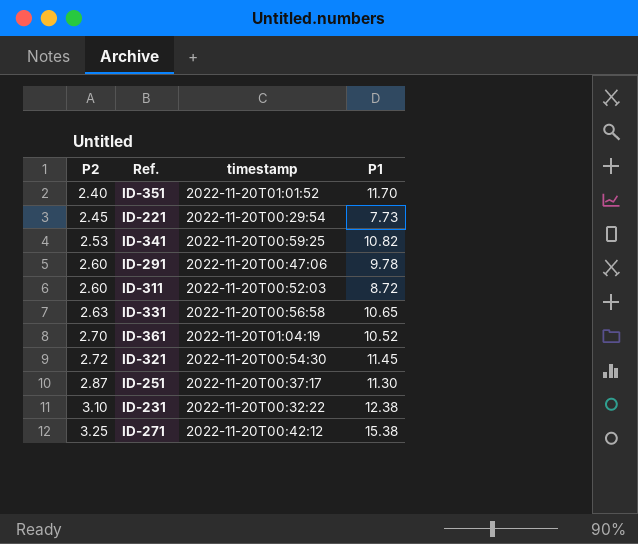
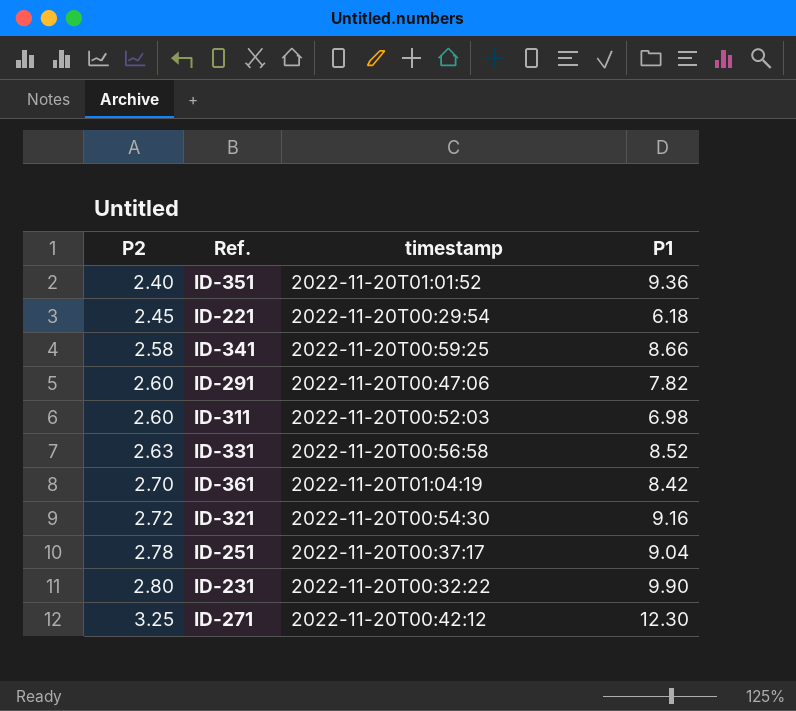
ID-351 | P1: 11.70 -> 9.36
ID-221 | P1: 7.73 -> 6.18
ID-341 | P2: 2.53 -> 2.58
ID-341 | P1: 10.82 -> 8.66
ID-291 | P1: 9.78 -> 7.82
ID-311 | P1: 8.72 -> 6.98
ID-331 | P1: 10.65 -> 8.52
ID-361 | P1: 10.52 -> 8.42
ID-321 | P1: 11.45 -> 9.16
ID-251 | P2: 2.87 -> 2.78
ID-251 | P1: 11.30 -> 9.04
ID-231 | P2: 3.10 -> 2.80
ID-231 | P1: 12.38 -> 9.90
ID-271 | P1: 15.38 -> 12.30

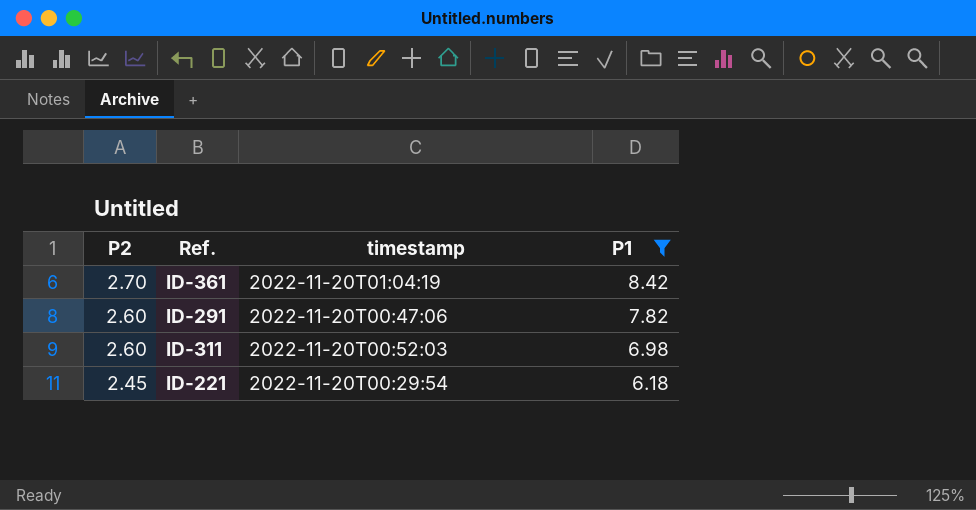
filter: none -> P1 <= 8.42
row order: P2 ascending -> P2 descending

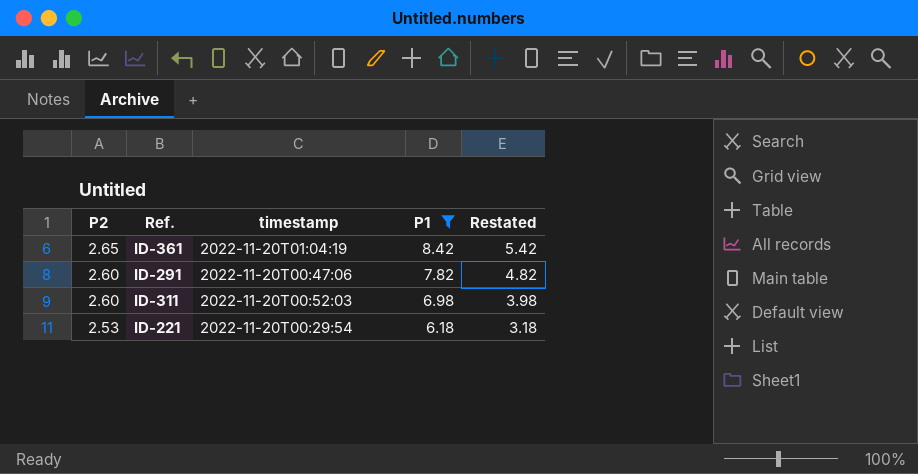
column Restated | formula: none -> [P1] - 3
ID-361 | P2: 2.70 -> 2.65
ID-221 | P2: 2.45 -> 2.53

